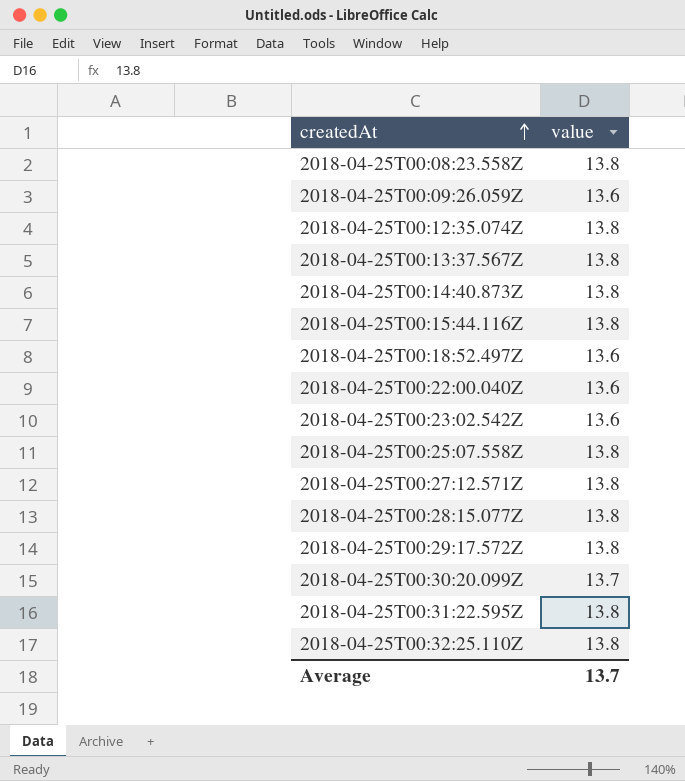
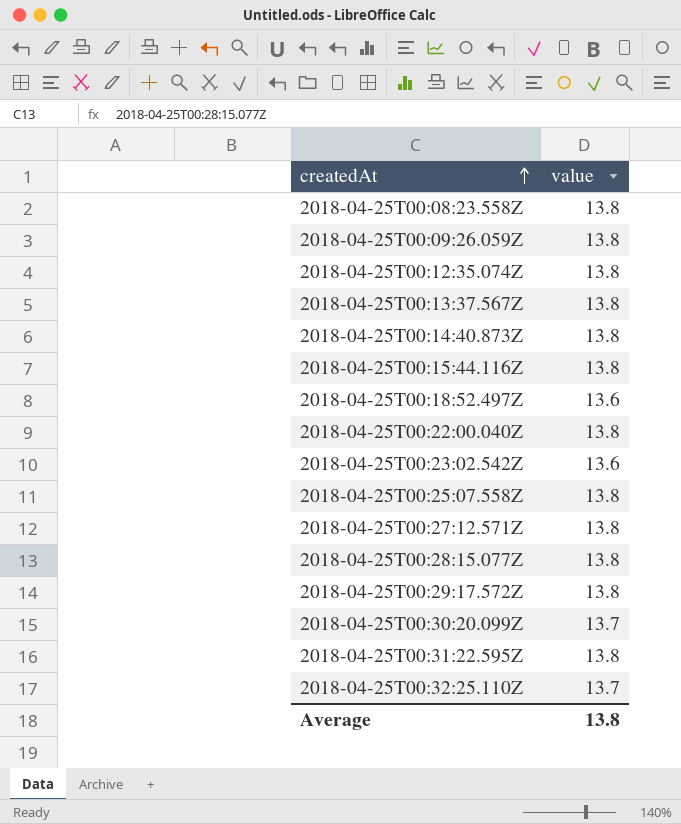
2018-04-25T00:09:26.059Z | value: 13.6 -> 13.8
2018-04-25T00:22:00.040Z | value: 13.6 -> 13.8
2018-04-25T00:32:25.110Z | value: 13.8 -> 13.7
Average | value: 13.7 -> 13.8

